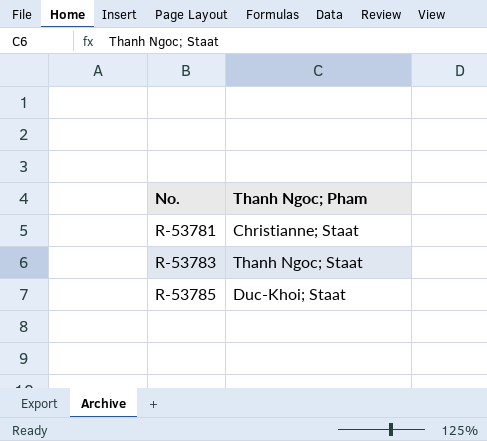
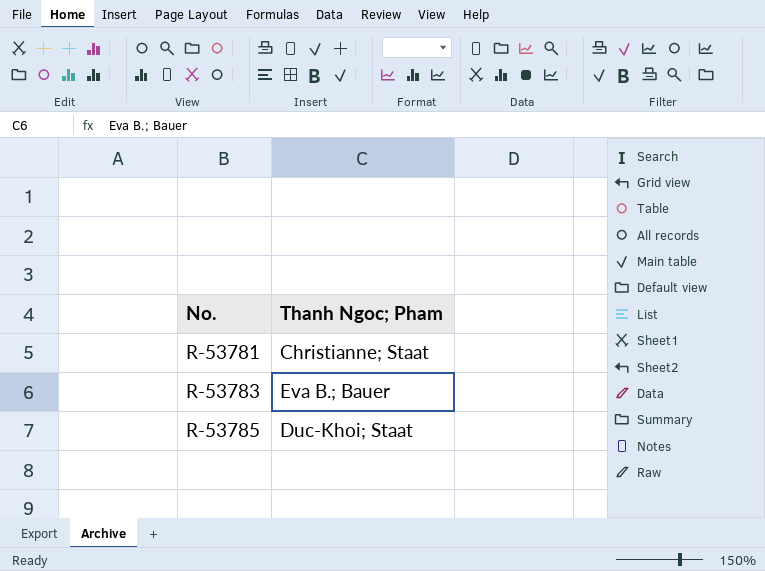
R-53783 | Thanh Ngoc; Pham: Thanh Ngoc; Staat -> Eva B.; Bauer

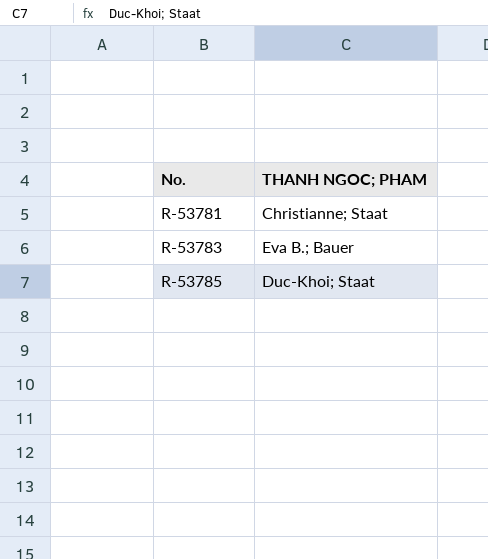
column name: Thanh Ngoc; Pham -> THANH NGOC; PHAM

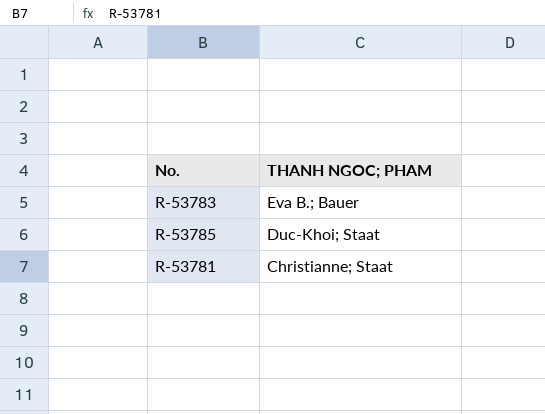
row order: No. ascending -> THANH NGOC; PHAM descending

